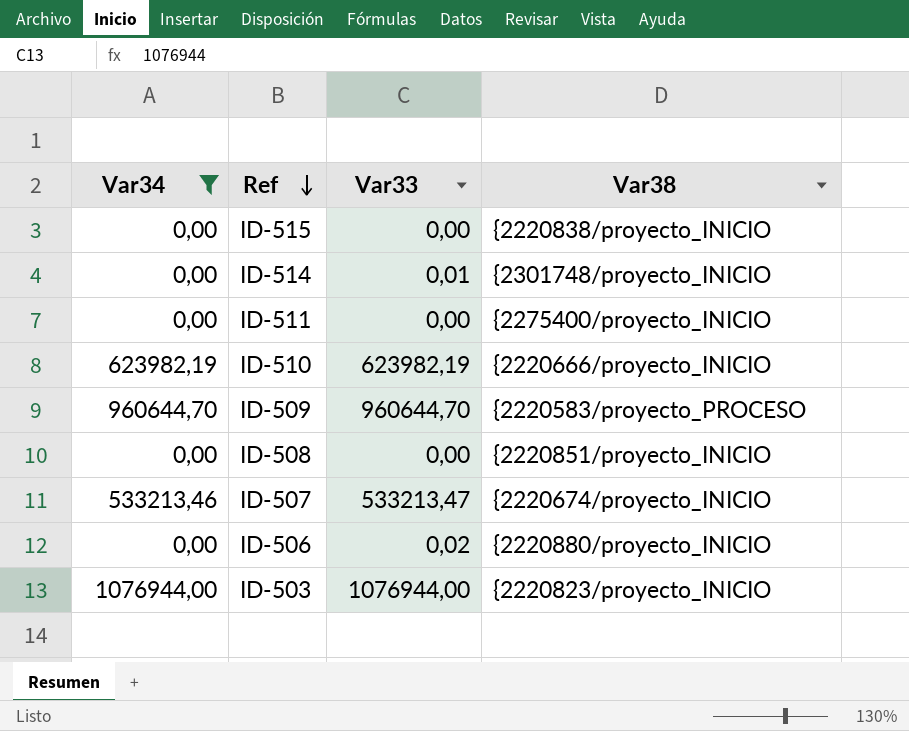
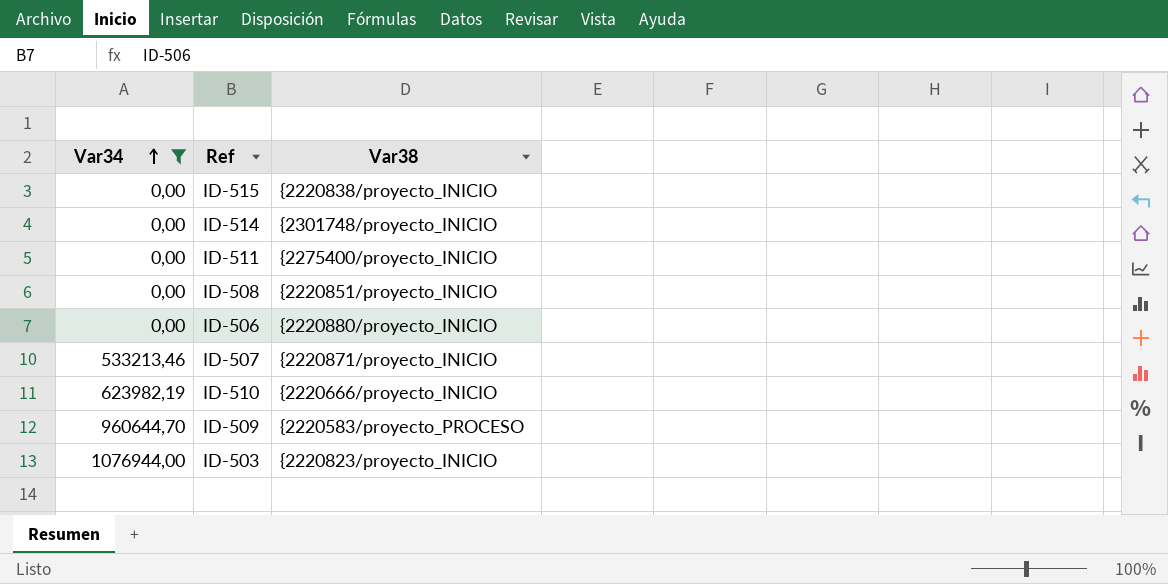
row order: Ref descending -> Var34 ascending
column Var33 | position: 3 -> none
ID-507 | Var38: {2220674/proyecto_INICIO -> {2220871/proyecto_INICIO

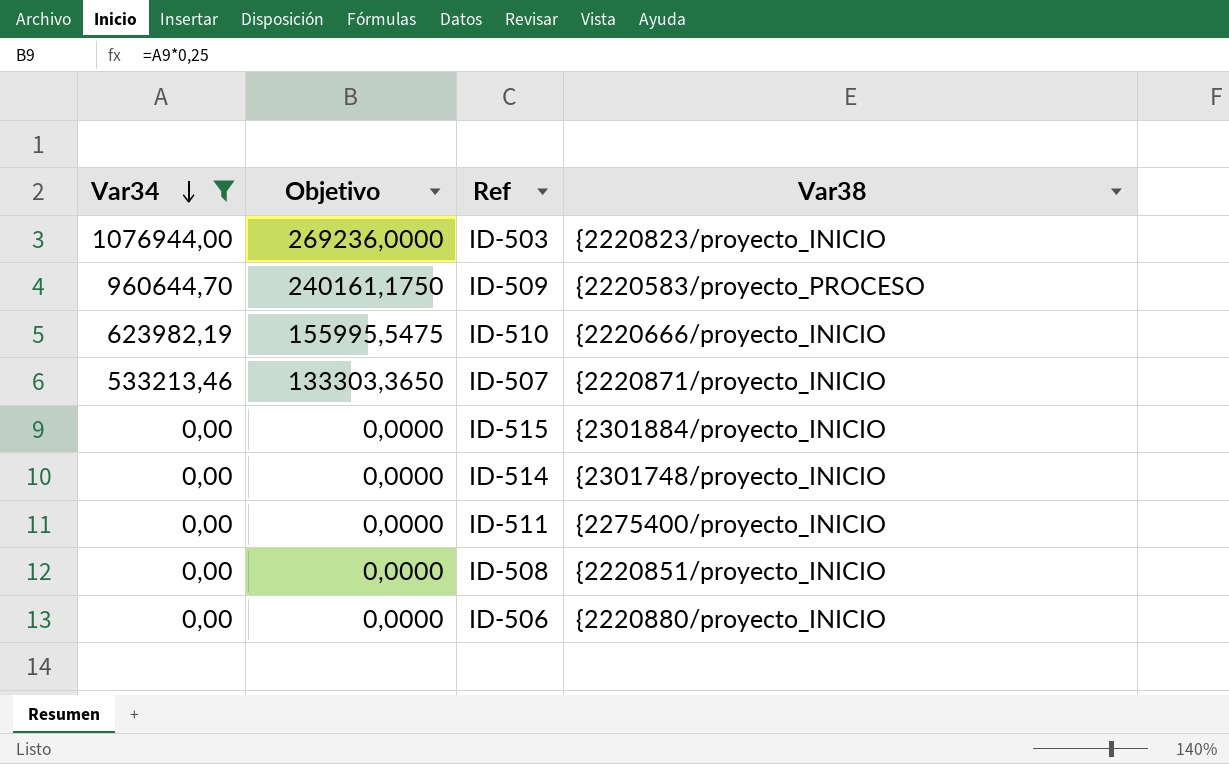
row order: Var34 ascending -> Var34 descending
column Objetivo | formula: none -> [Var34] * 0,25
ID-515 | Var38: {2220838/proyecto_INICIO -> {2301884/proyecto_INICIO

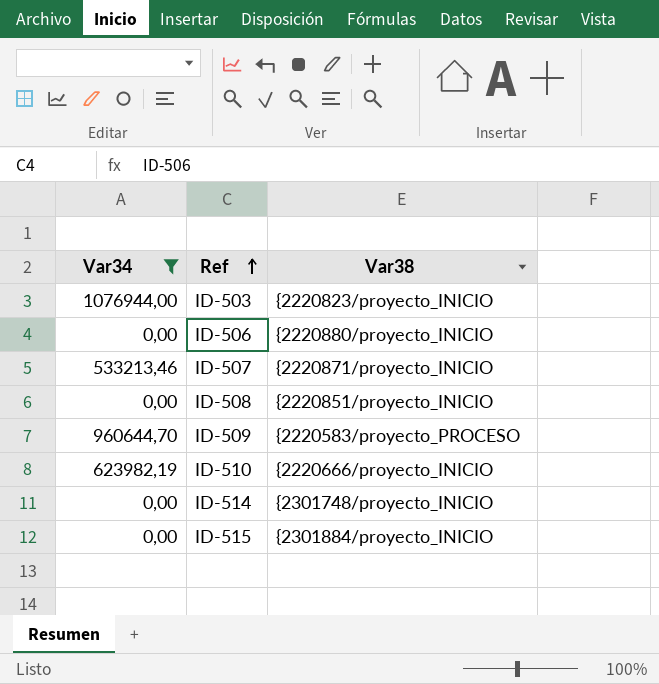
row order: Var34 descending -> Ref ascending
column Objetivo | formula: [Var34] * 0,25 -> none
row ID-511: 0,00 | 0,0000 | {2275400/proyecto_INICIO -> none

